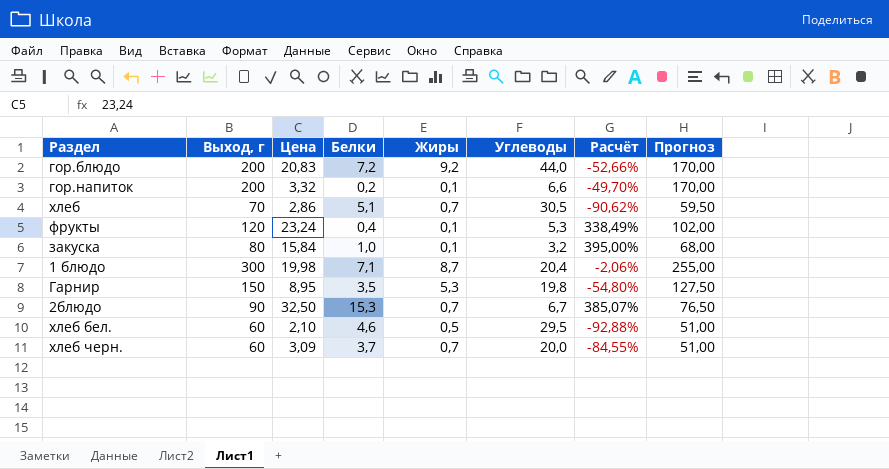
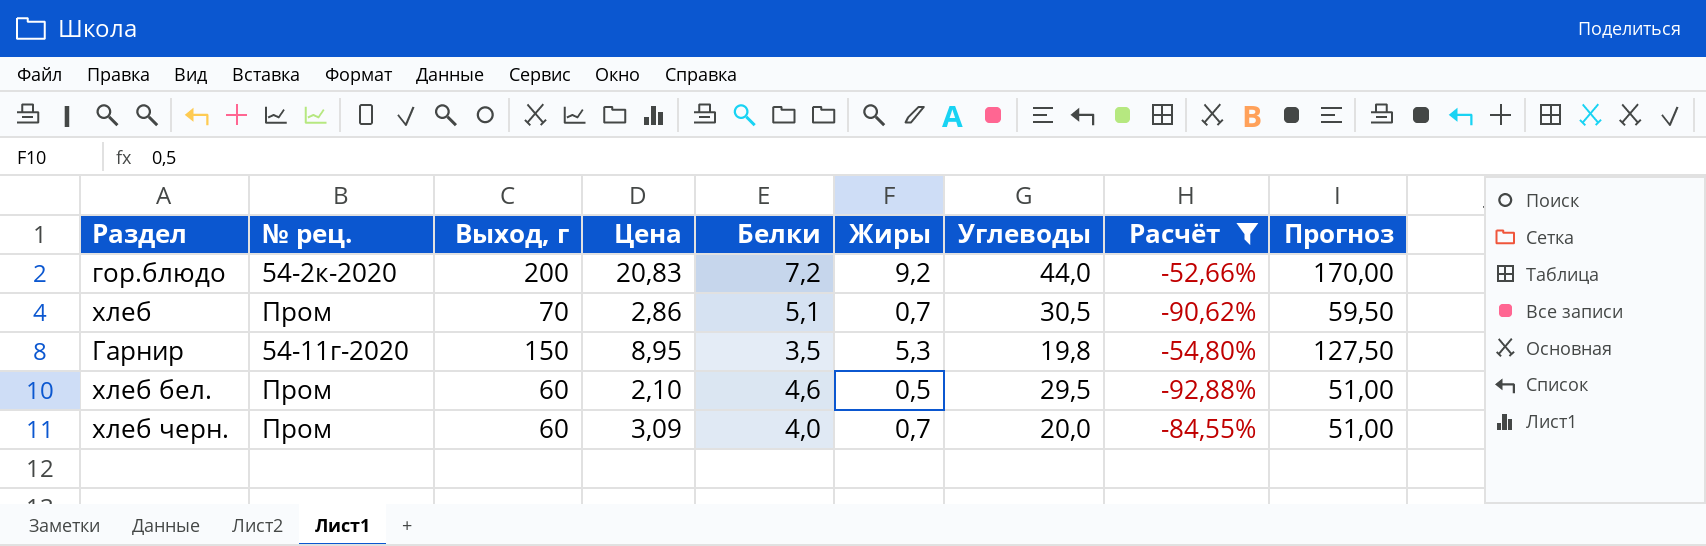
filter: none -> Расчёт <= -52,66%
column № рец. | position: none -> 2
хлеб черн. | Белки: 3,7 -> 4,0

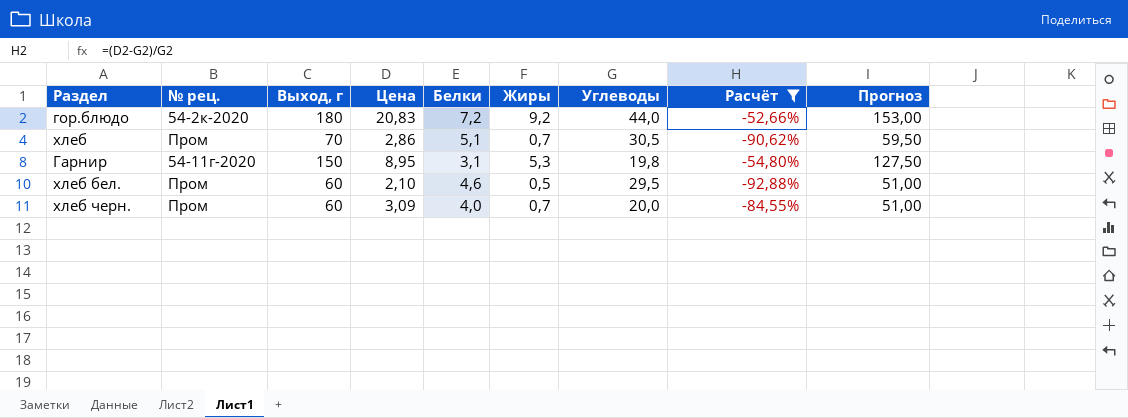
гор.блюдо | Выход, г: 200 -> 180
гор.блюдо | Прогноз: 170,00 -> 153,00
Гарнир | Белки: 3,5 -> 3,1

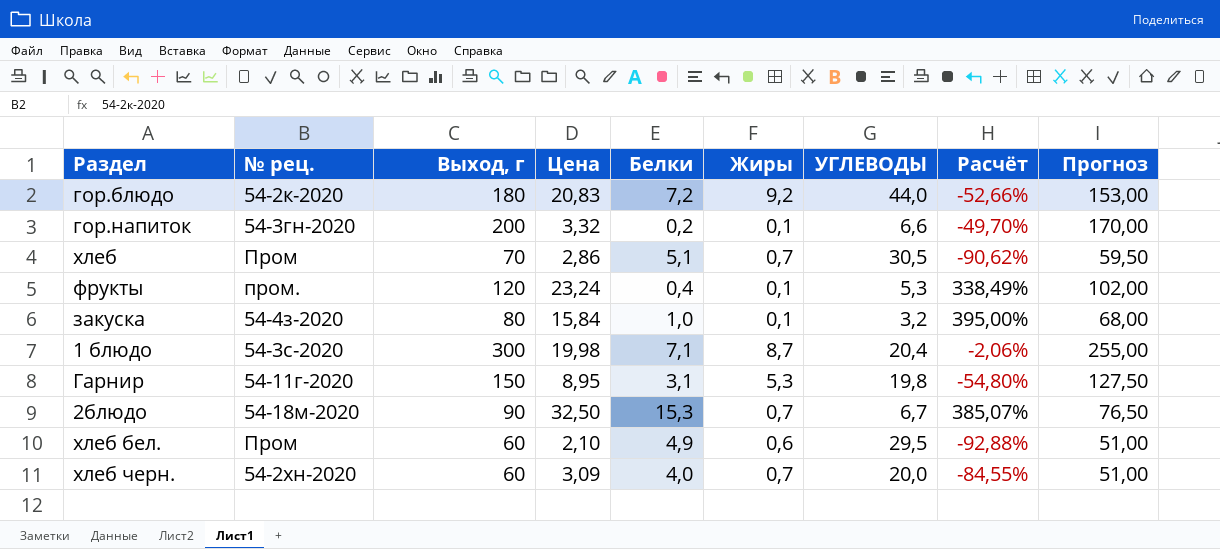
filter: Расчёт <= -52,66% -> none
column name: Углеводы -> УГЛЕВОДЫ
хлеб бел. | Белки: 4,6 -> 4,9
хлеб бел. | Жиры: 0,5 -> 0,6
хлеб черн. | № рец.: Пром -> 54-2хн-2020

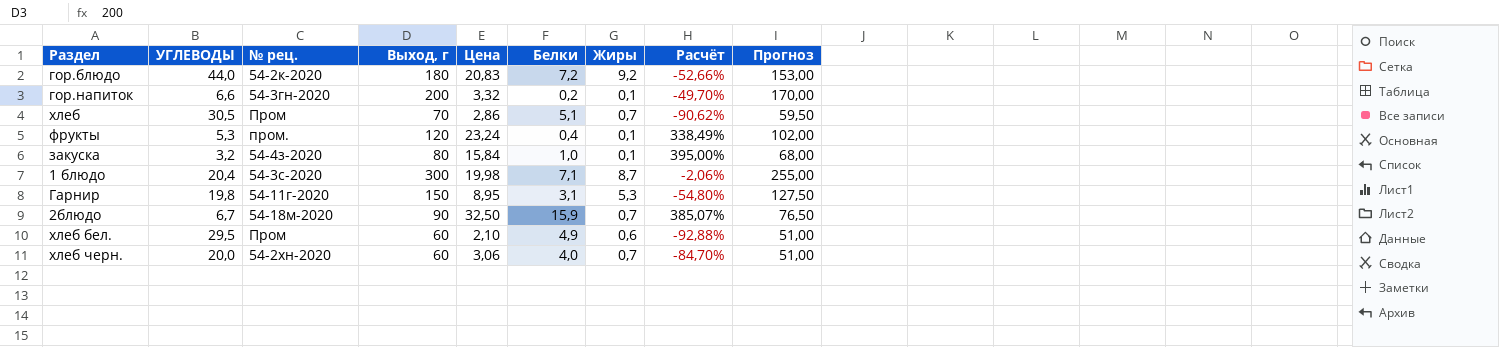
column УГЛЕВОДЫ | position: 7 -> 2
2блюдо | Белки: 15,3 -> 15,9
хлеб черн. | Цена: 3,09 -> 3,06
хлеб черн. | Расчёт: -84,55% -> -84,70%

